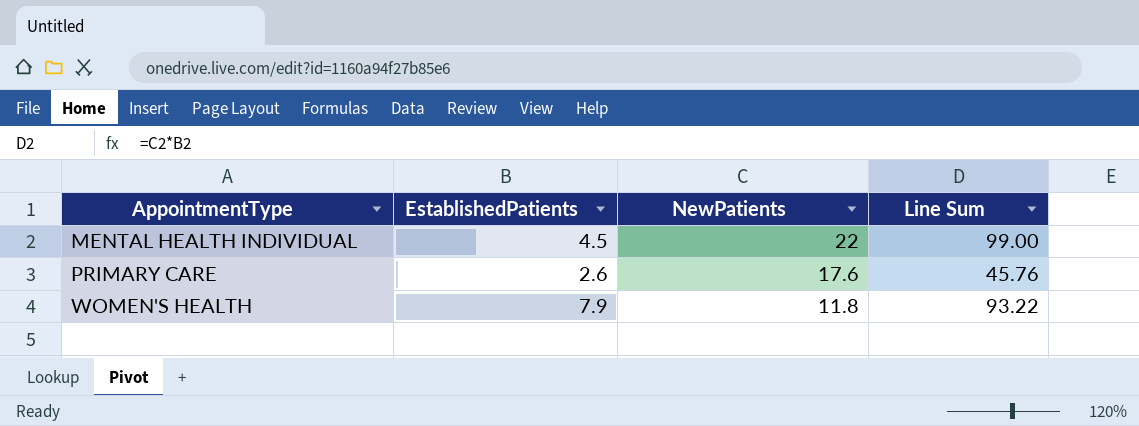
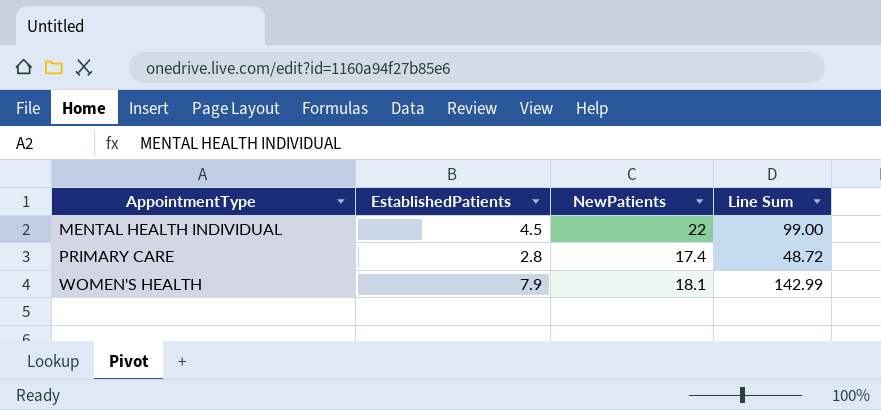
PRIMARY CARE | EstablishedPatients: 2.6 -> 2.8
PRIMARY CARE | NewPatients: 17.6 -> 17.4
PRIMARY CARE | Line Sum: 45.76 -> 48.72
WOMEN'S HEALTH | NewPatients: 11.8 -> 18.1
WOMEN'S HEALTH | Line Sum: 93.22 -> 142.99

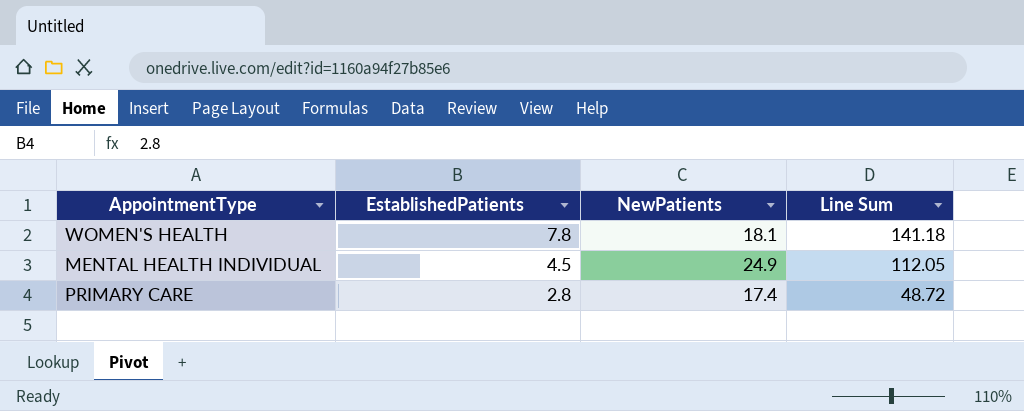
row order: AppointmentType ascending -> EstablishedPatients descending
WOMEN'S HEALTH | EstablishedPatients: 7.9 -> 7.8
WOMEN'S HEALTH | Line Sum: 142.99 -> 141.18
MENTAL HEALTH INDIVIDUAL | NewPatients: 22 -> 24.9
MENTAL HEALTH INDIVIDUAL | Line Sum: 99.00 -> 112.05

